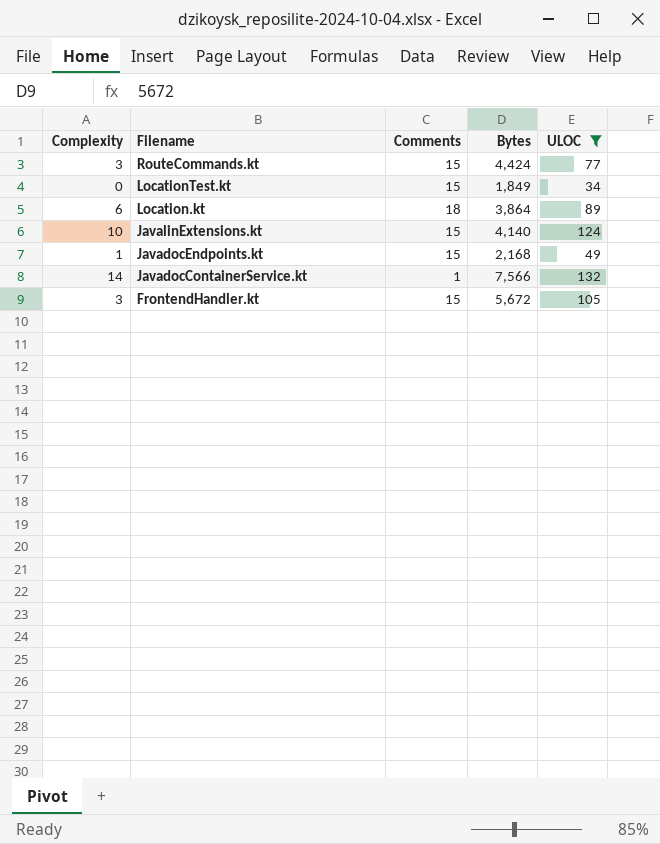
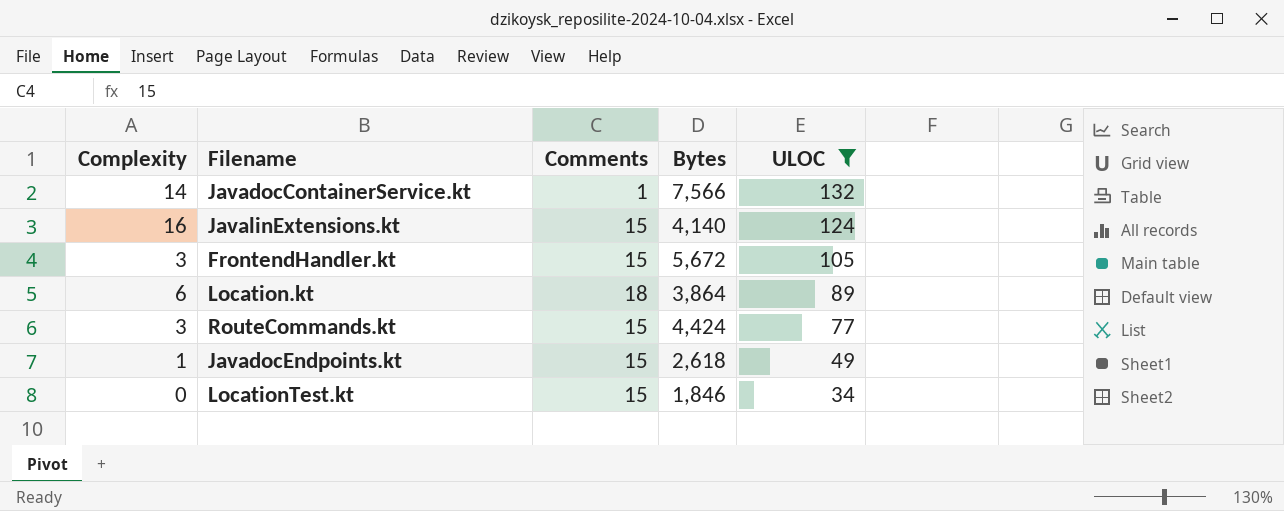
row order: Filename descending -> ULOC descending
JavalinExtensions.kt | Complexity: 10 -> 16
JavadocEndpoints.kt | Bytes: 2,168 -> 2,618
LocationTest.kt | Bytes: 1,849 -> 1,846

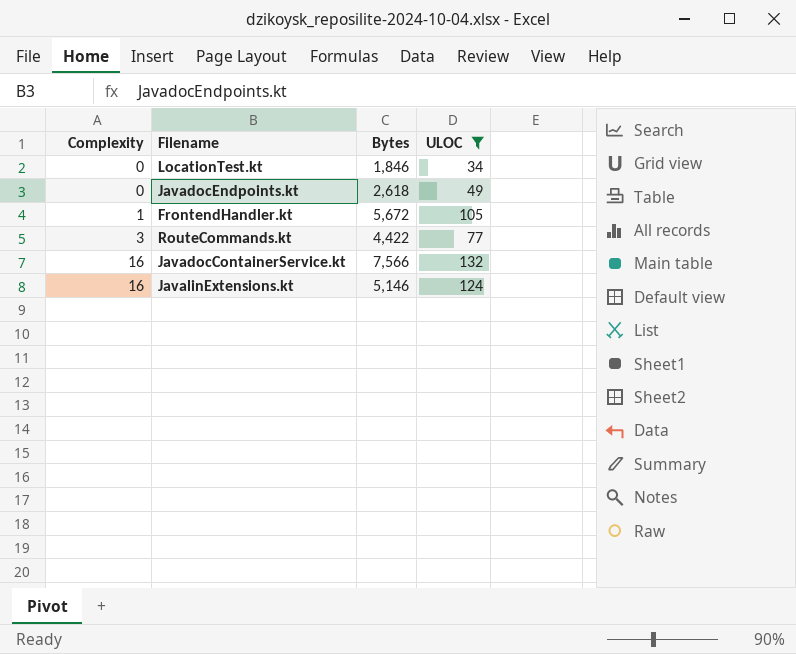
row order: ULOC descending -> Complexity ascending
column Comments | position: 3 -> none
row Location.kt: 6 | 18 | 3,864 | 89 -> none
JavadocEndpoints.kt | Complexity: 1 -> 0
FrontendHandler.kt | Complexity: 3 -> 1
RouteCommands.kt | Bytes: 4,424 -> 4,422
JavadocContainerService.kt | Complexity: 14 -> 16
JavalinExtensions.kt | Bytes: 4,140 -> 5,146

